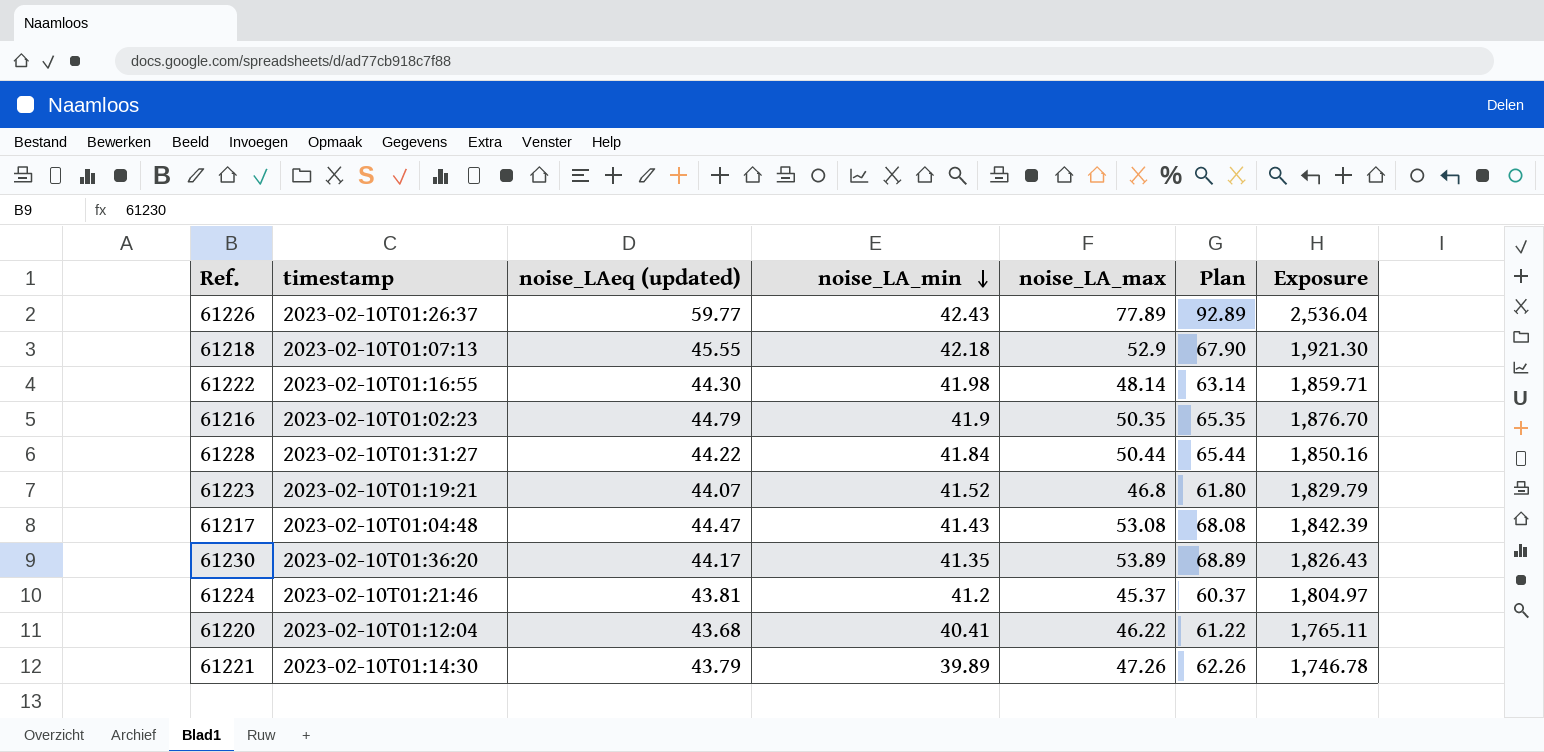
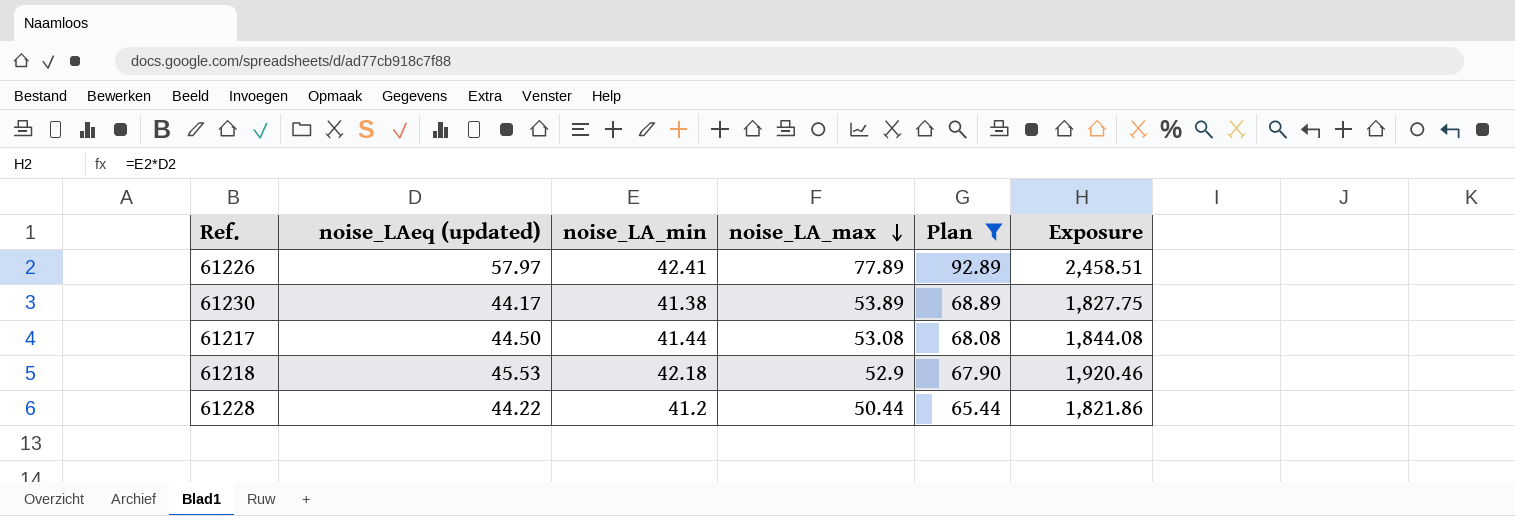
filter: none -> Plan >= 65.44
row order: noise_LA_min descending -> noise_LA_max descending
column timestamp | position: 2 -> none
61226 | noise_LAeq (updated): 59.77 -> 57.97
61226 | noise_LA_min: 42.43 -> 42.41
61226 | Exposure: 2,536.04 -> 2,458.51
61230 | noise_LA_min: 41.35 -> 41.38
61230 | Exposure: 1,826.43 -> 1,827.75
61217 | noise_LAeq (updated): 44.47 -> 44.50
61217 | noise_LA_min: 41.43 -> 41.44
61217 | Exposure: 1,842.39 -> 1,844.08
61218 | noise_LAeq (updated): 45.55 -> 45.53
61218 | Exposure: 1,921.30 -> 1,920.46
61228 | noise_LA_min: 41.84 -> 41.2
61228 | Exposure: 1,850.16 -> 1,821.86

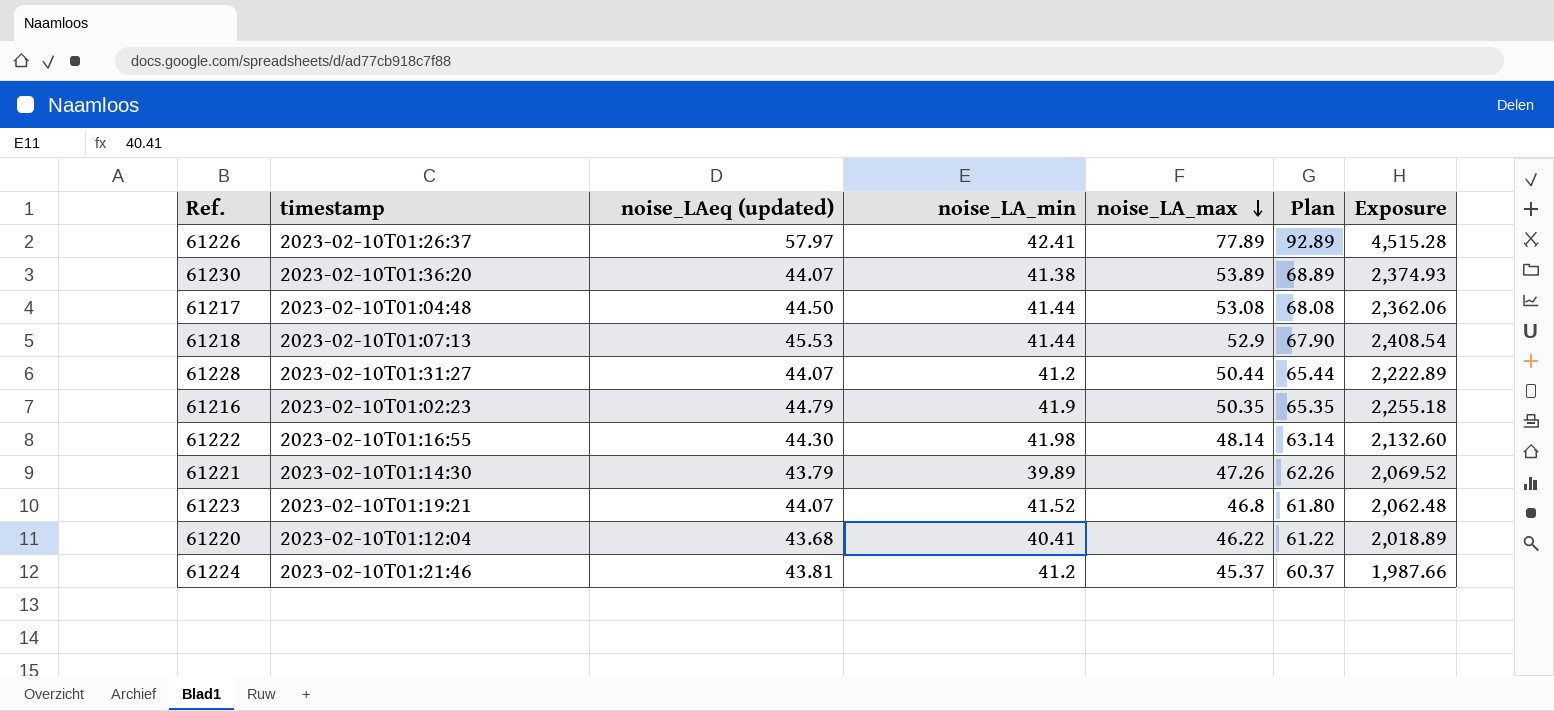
filter: Plan >= 65.44 -> none
column timestamp | position: none -> 2
column Exposure | formula: [noise_LAeq (updated)] * [noise_LA_min] -> [noise_LAeq (updated)] * [noise_LA_max]
61230 | noise_LAeq (updated): 44.17 -> 44.07
61218 | noise_LA_min: 42.18 -> 41.44
61228 | noise_LAeq (updated): 44.22 -> 44.07

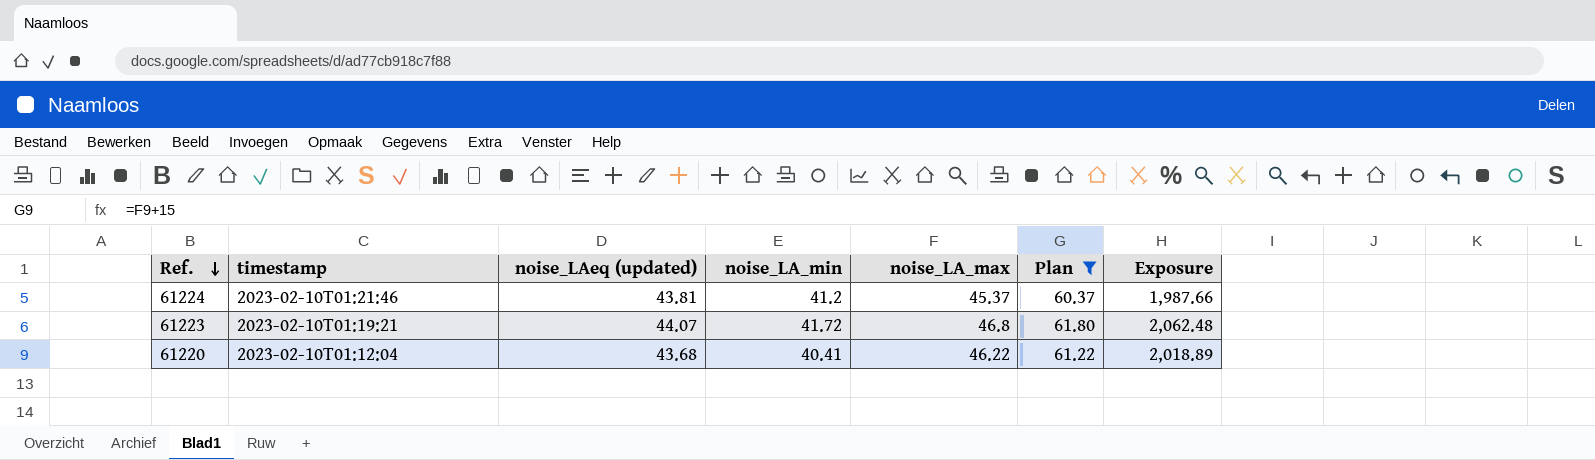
filter: none -> Plan <= 61.80
row order: noise_LA_max descending -> Ref. descending
61223 | noise_LA_min: 41.52 -> 41.72

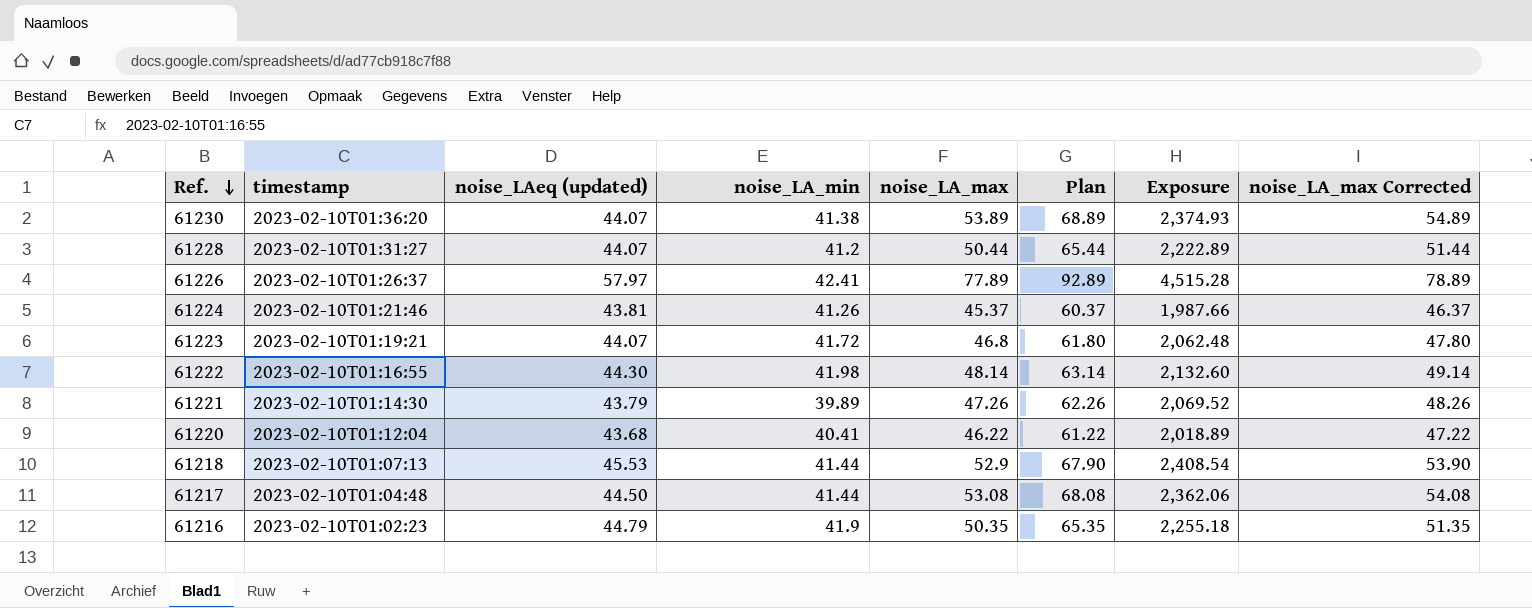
filter: Plan <= 61.80 -> none
column noise_LA_max Corrected | formula: none -> [noise_LA_max] + 1
61224 | noise_LA_min: 41.2 -> 41.26

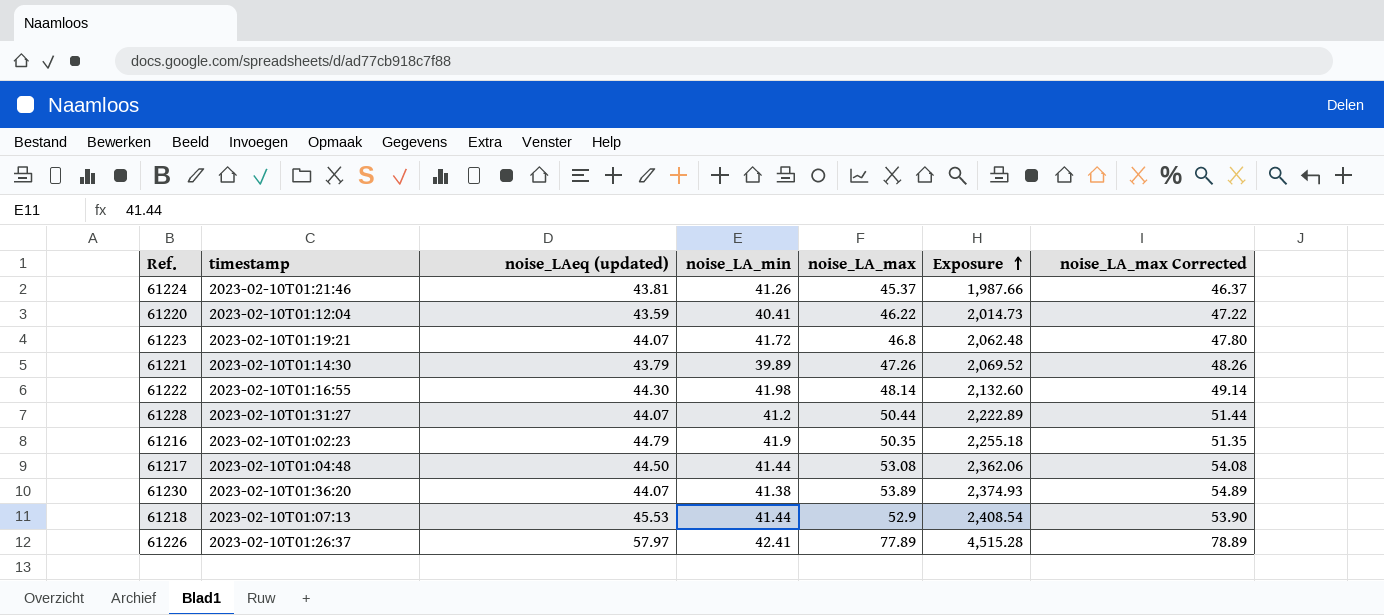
row order: Ref. descending -> Exposure ascending
column Plan | formula: [noise_LA_max] + 15 -> none
61220 | noise_LAeq (updated): 43.68 -> 43.59
61220 | Exposure: 2,018.89 -> 2,014.73

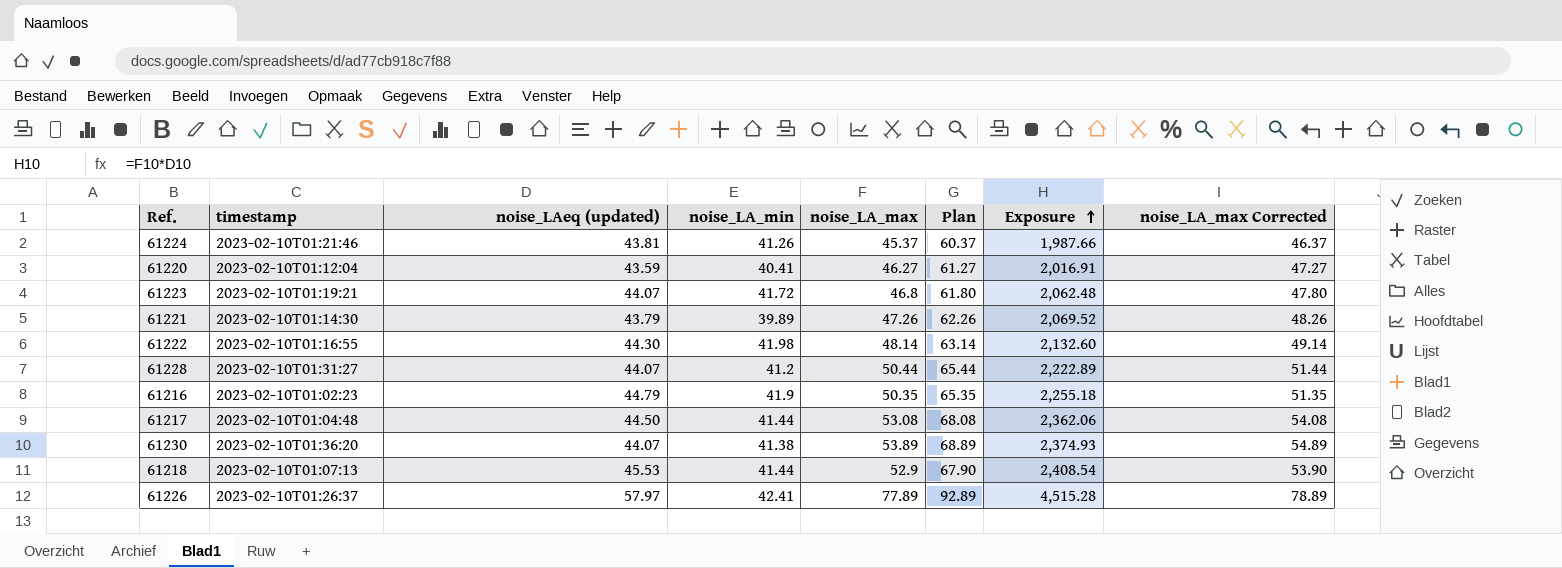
column Plan | formula: none -> [noise_LA_max] + 15
61220 | noise_LA_max: 46.22 -> 46.27
61220 | Exposure: 2,014.73 -> 2,016.91
61220 | noise_LA_max Corrected: 47.22 -> 47.27

